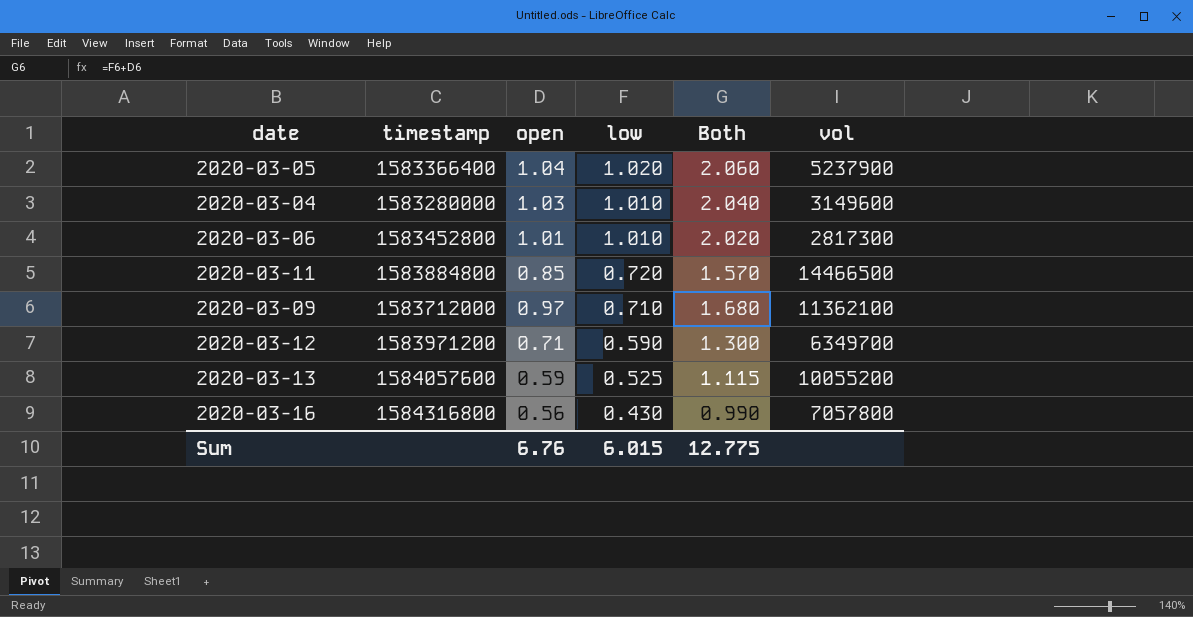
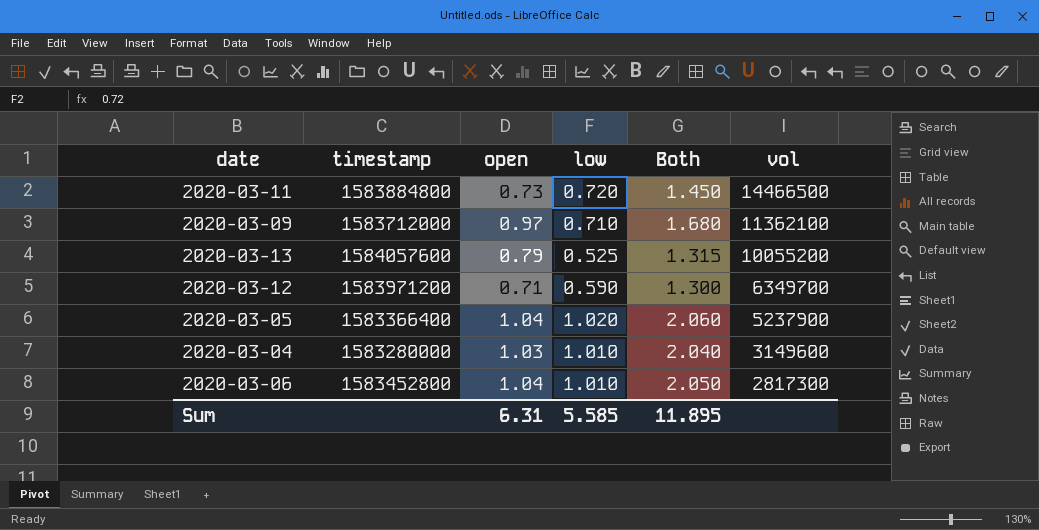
row order: low descending -> vol descending
row 2020-03-16: 1584316800 | 0.56 | 0.430 | 0.990 | 7057800 -> none
2020-03-11 | open: 0.85 -> 0.73
2020-03-11 | Both: 1.570 -> 1.450
2020-03-13 | open: 0.59 -> 0.79
2020-03-13 | Both: 1.115 -> 1.315
2020-03-06 | open: 1.01 -> 1.04
2020-03-06 | Both: 2.020 -> 2.050
Sum | open: 6.76 -> 6.31
Sum | low: 6.015 -> 5.585
Sum | Both: 12.775 -> 11.895

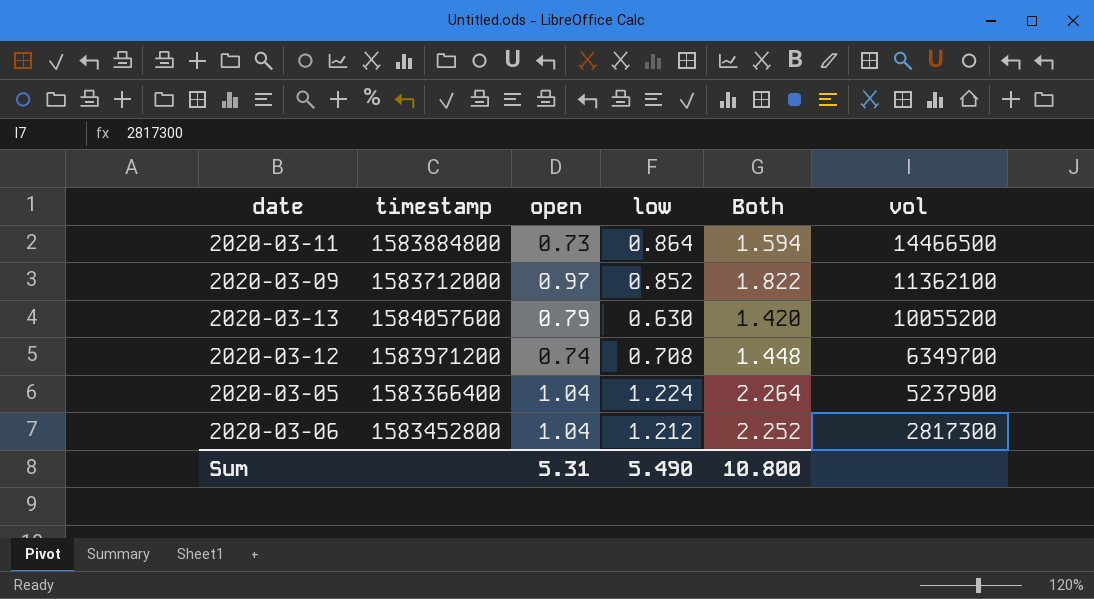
row 2020-03-04: 1583280000 | 1.03 | 1.010 | 2.040 | 3149600 -> none
2020-03-11 | low: 0.720 -> 0.864
2020-03-11 | Both: 1.450 -> 1.594
2020-03-09 | low: 0.710 -> 0.852
2020-03-09 | Both: 1.680 -> 1.822
2020-03-13 | low: 0.525 -> 0.630
2020-03-13 | Both: 1.315 -> 1.420
2020-03-12 | open: 0.71 -> 0.74
2020-03-12 | low: 0.590 -> 0.708
2020-03-12 | Both: 1.300 -> 1.448
2020-03-05 | low: 1.020 -> 1.224
2020-03-05 | Both: 2.060 -> 2.264
2020-03-06 | low: 1.010 -> 1.212
2020-03-06 | Both: 2.050 -> 2.252
Sum | open: 6.31 -> 5.31
Sum | low: 5.585 -> 5.490
Sum | Both: 11.895 -> 10.800

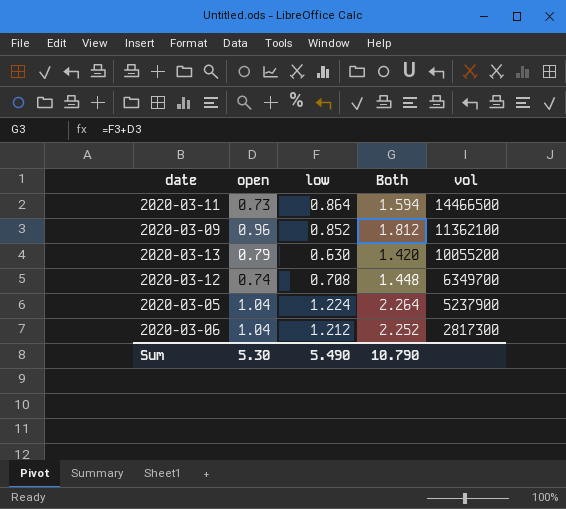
column timestamp | position: 2 -> none
2020-03-09 | open: 0.97 -> 0.96
2020-03-09 | Both: 1.822 -> 1.812
Sum | open: 5.31 -> 5.30
Sum | Both: 10.800 -> 10.790

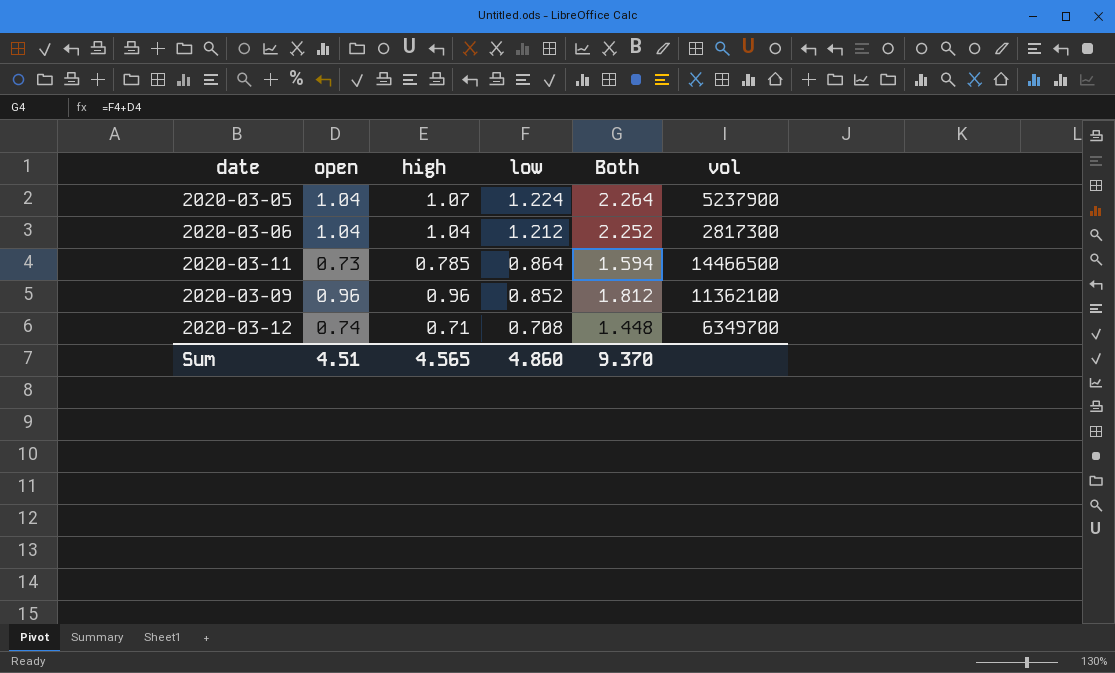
row order: vol descending -> low descending
column high | position: none -> 3
row 2020-03-13: 0.79 | 0.630 | 1.420 | 10055200 -> none
Sum | open: 5.30 -> 4.51
Sum | low: 5.490 -> 4.860
Sum | Both: 10.790 -> 9.370

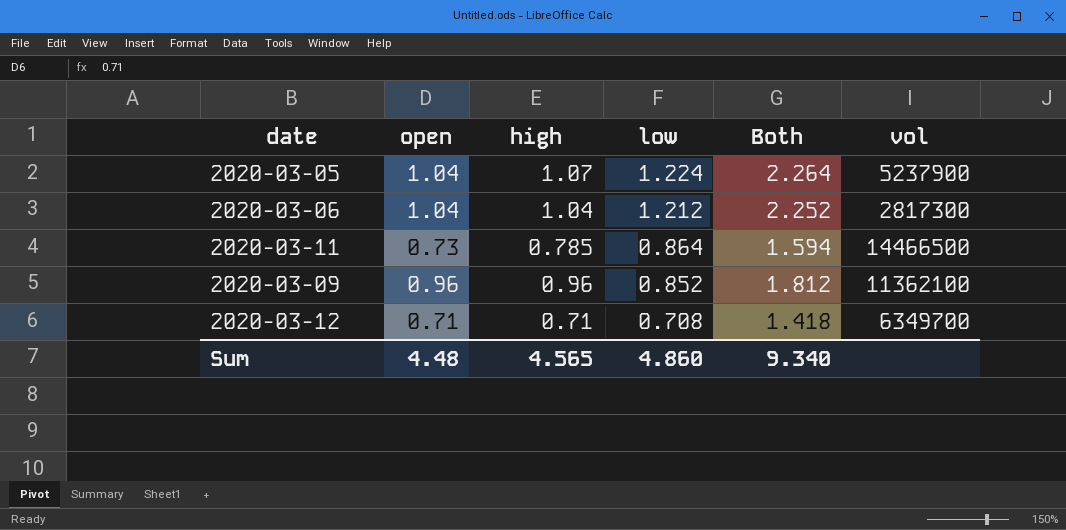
2020-03-12 | open: 0.74 -> 0.71
2020-03-12 | Both: 1.448 -> 1.418
Sum | open: 4.51 -> 4.48
Sum | Both: 9.370 -> 9.340

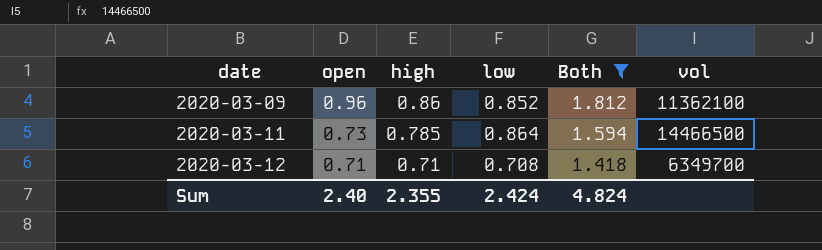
filter: none -> Both <= 1.812
row order: low descending -> date ascending
2020-03-09 | high: 0.96 -> 0.86
Sum | open: 4.48 -> 2.40
Sum | high: 4.565 -> 2.355
Sum | low: 4.860 -> 2.424
Sum | Both: 9.340 -> 4.824

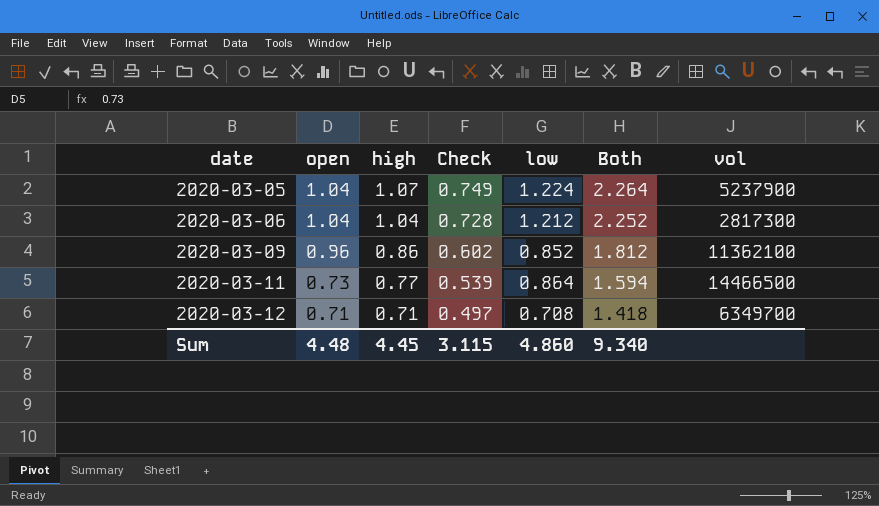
filter: Both <= 1.812 -> none
column Check | formula: none -> [high] * 0.7
2020-03-11 | high: 0.785 -> 0.77
Sum | open: 2.40 -> 4.48
Sum | high: 2.355 -> 4.45
Sum | low: 2.424 -> 4.860
Sum | Both: 4.824 -> 9.340

